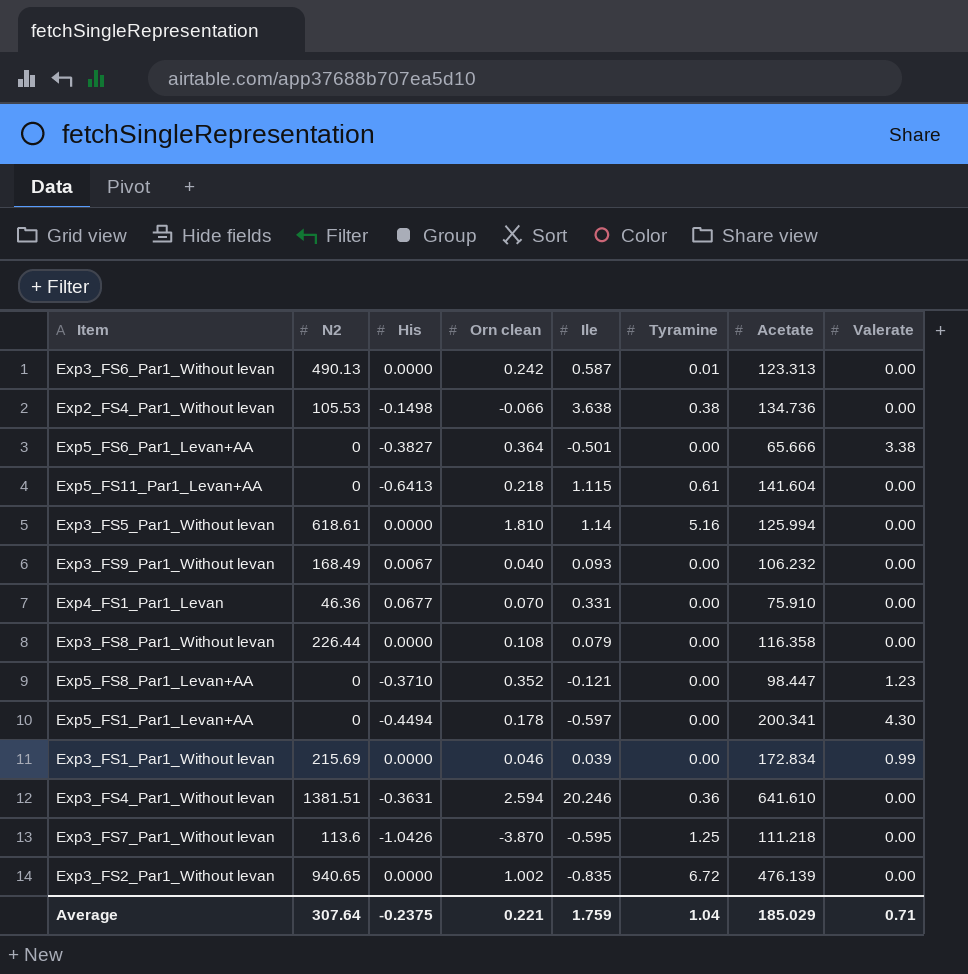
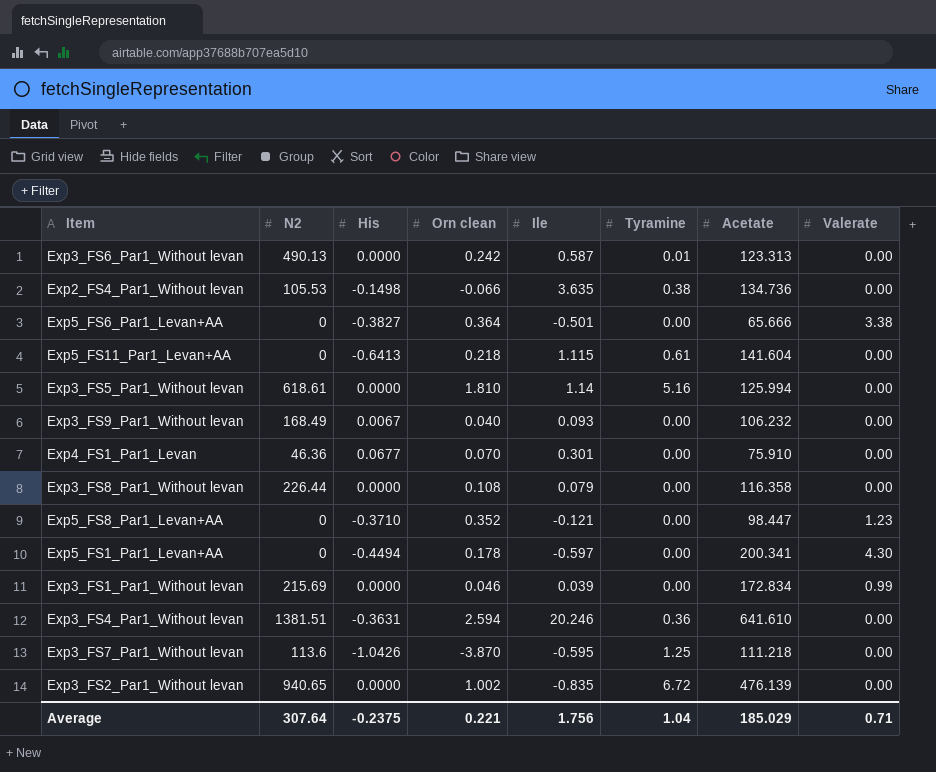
Exp2_FS4_Par1_Without levan | Ile: 3.638 -> 3.635
Exp4_FS1_Par1_Levan | Ile: 0.331 -> 0.301
Average | Ile: 1.759 -> 1.756

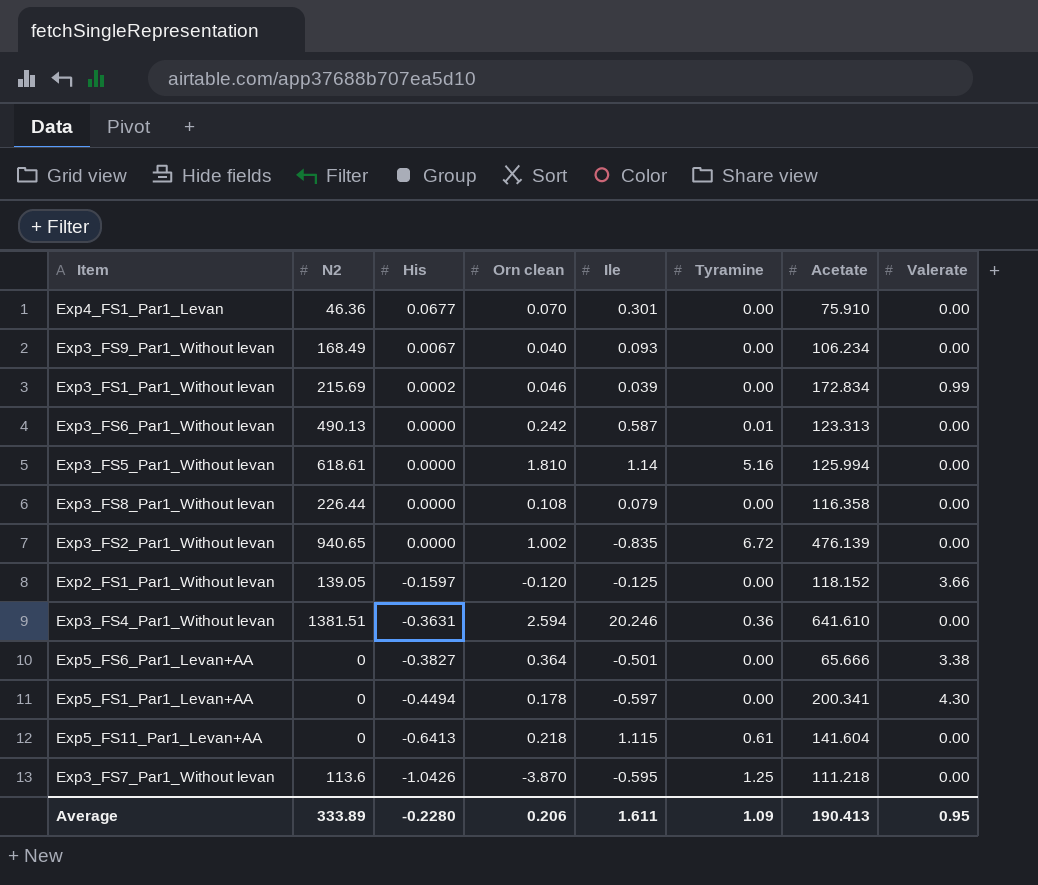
row order: none -> His descending
row Exp2_FS4_Par1_Without levan: 105.53 | -0.1498 | -0.066 | 3.635 | 0.38 | 134.736 | 0.00 -> none
row Exp5_FS8_Par1_Levan+AA: 0 | -0.3710 | 0.352 | -0.121 | 0.00 | 98.447 | 1.23 -> none
Exp3_FS9_Par1_Without levan | Acetate: 106.232 -> 106.234
Exp3_FS1_Par1_Without levan | His: 0.0000 -> 0.0002
row Exp2_FS1_Par1_Without levan: none -> 139.05 | -0.1597 | -0.120 | -0.125 | 0.00 | 118.152 | 3.66
Average | N2: 307.64 -> 333.89
Average | His: -0.2375 -> -0.2280
Average | Orn clean: 0.221 -> 0.206
Average | Ile: 1.756 -> 1.611
Average | Tyramine: 1.04 -> 1.09
Average | Acetate: 185.029 -> 190.413
Average | Valerate: 0.71 -> 0.95

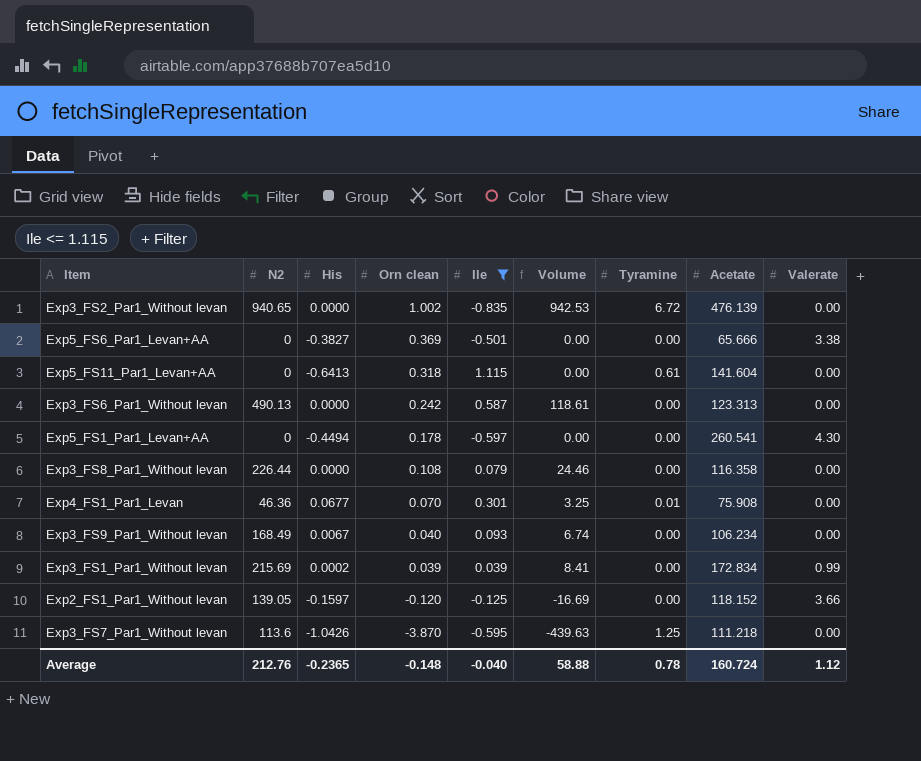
filter: none -> Ile <= 1.115
row order: His descending -> Orn clean descending
column Volume | formula: none -> [N2] * [Orn clean]
Exp5_FS6_Par1_Levan+AA | Orn clean: 0.364 -> 0.369
Exp5_FS11_Par1_Levan+AA | Orn clean: 0.218 -> 0.318
Exp3_FS6_Par1_Without levan | Tyramine: 0.01 -> 0.00
Exp5_FS1_Par1_Levan+AA | Acetate: 200.341 -> 260.541
Exp4_FS1_Par1_Levan | Tyramine: 0.00 -> 0.01
Exp4_FS1_Par1_Levan | Acetate: 75.910 -> 75.908
Exp3_FS1_Par1_Without levan | Orn clean: 0.046 -> 0.039
Average | N2: 333.89 -> 212.76
Average | His: -0.2280 -> -0.2365
Average | Orn clean: 0.206 -> -0.148
Average | Ile: 1.611 -> -0.040
Average | Tyramine: 1.09 -> 0.78
Average | Acetate: 190.413 -> 160.724
Average | Valerate: 0.95 -> 1.12

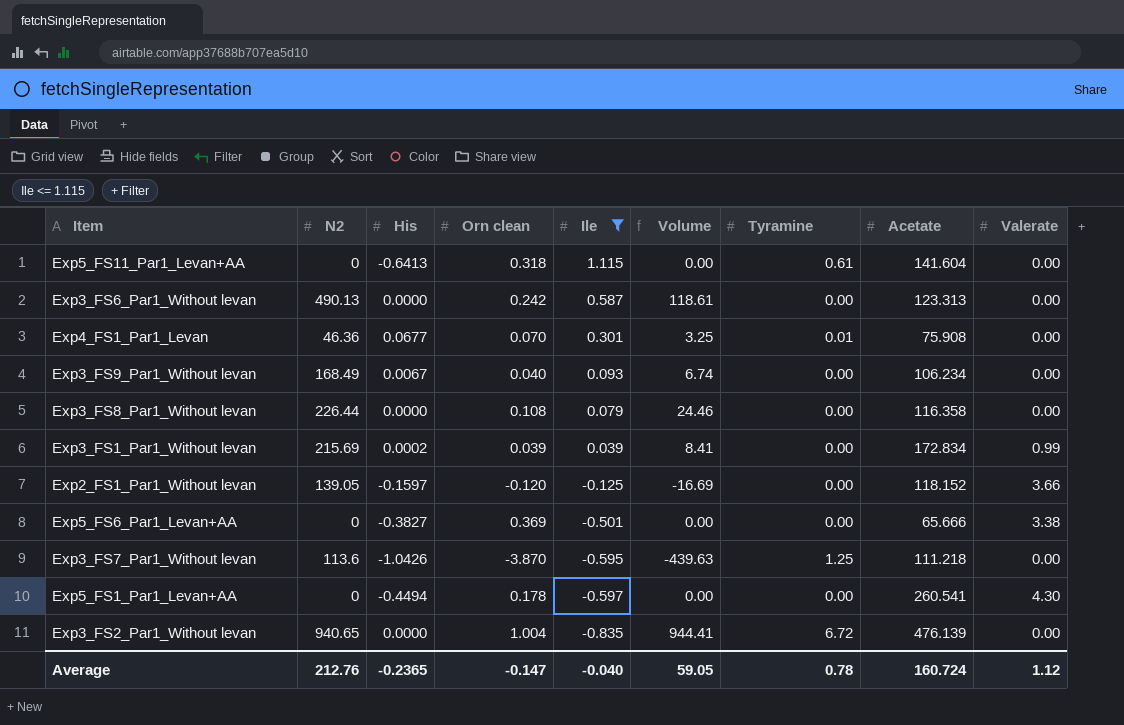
row order: Orn clean descending -> Ile descending
Exp3_FS2_Par1_Without levan | Orn clean: 1.002 -> 1.004
Exp3_FS2_Par1_Without levan | Volume: 942.53 -> 944.41
Average | Orn clean: -0.148 -> -0.147
Average | Volume: 58.88 -> 59.05

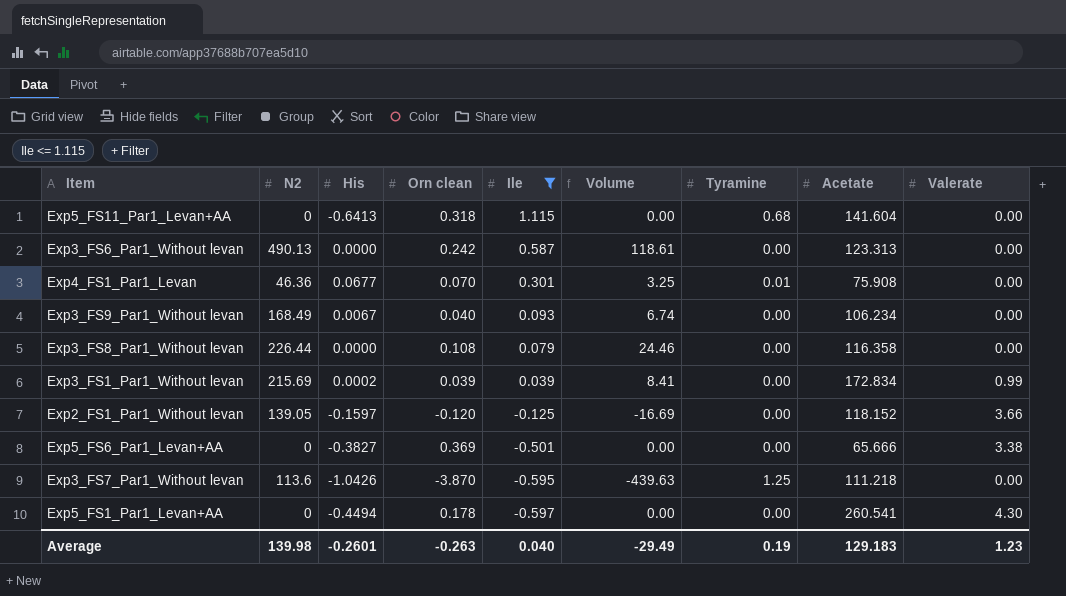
row Exp3_FS2_Par1_Without levan: 940.65 | 0.0000 | 1.004 | -0.835 | 944.41 | 6.72 | 476.139 | 0.00 -> none
Exp5_FS11_Par1_Levan+AA | Tyramine: 0.61 -> 0.68
Average | N2: 212.76 -> 139.98
Average | His: -0.2365 -> -0.2601
Average | Orn clean: -0.147 -> -0.263
Average | Ile: -0.040 -> 0.040
Average | Volume: 59.05 -> -29.49
Average | Tyramine: 0.78 -> 0.19
Average | Acetate: 160.724 -> 129.183
Average | Valerate: 1.12 -> 1.23

